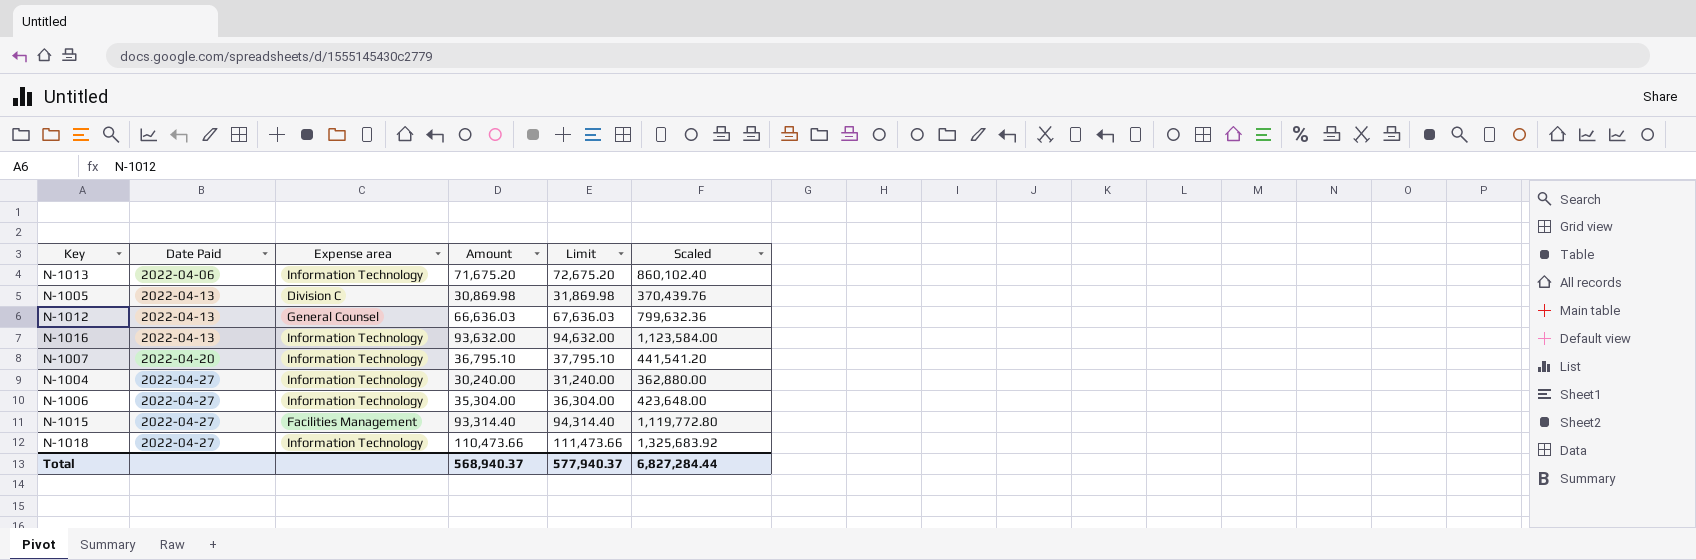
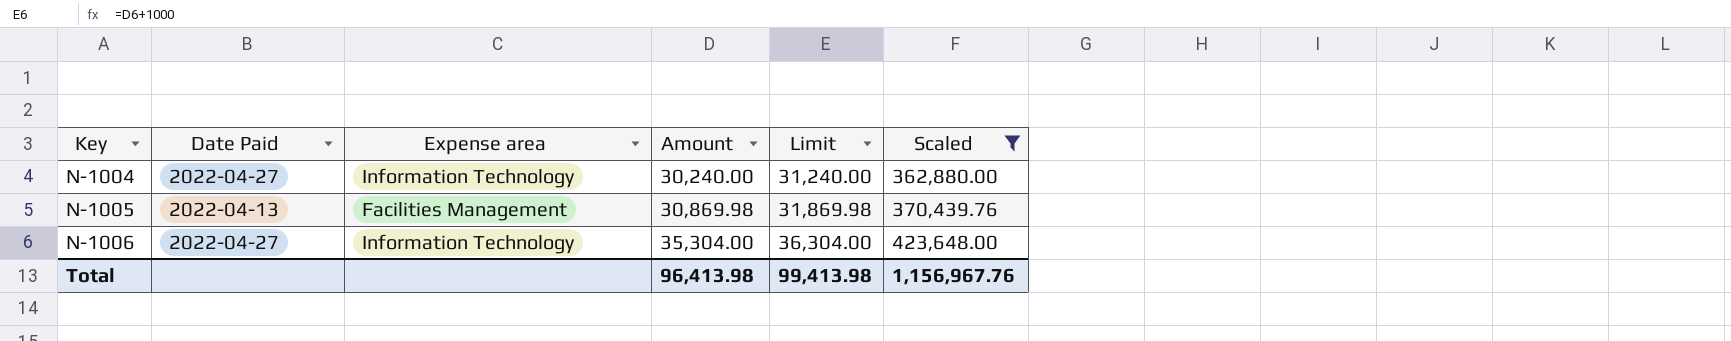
filter: none -> Scaled <= 423,648.00
row order: Date Paid ascending -> Key ascending
N-1005 | Expense area: Division C -> Facilities Management
Total | Amount: 568,940.37 -> 96,413.98
Total | Limit: 577,940.37 -> 99,413.98
Total | Scaled: 6,827,284.44 -> 1,156,967.76

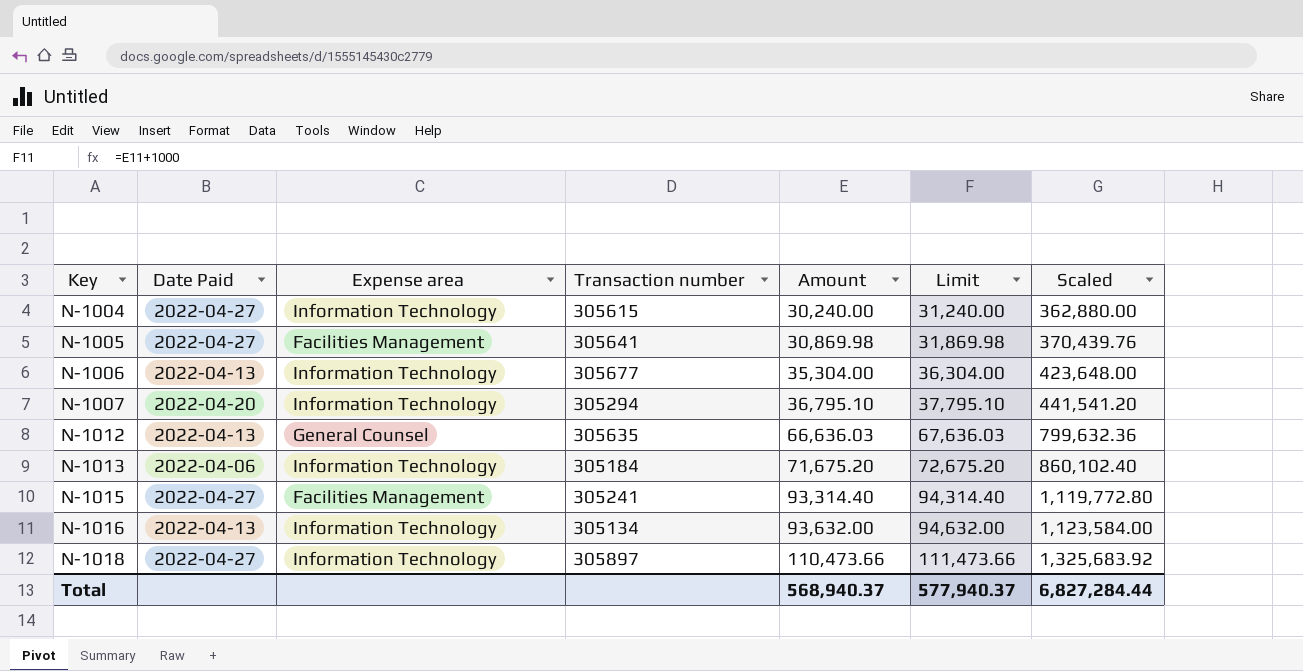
filter: Scaled <= 423,648.00 -> none
column Transaction number | position: none -> 4
N-1005 | Date Paid: 2022-04-13 -> 2022-04-27
N-1006 | Date Paid: 2022-04-27 -> 2022-04-13
Total | Amount: 96,413.98 -> 568,940.37
Total | Limit: 99,413.98 -> 577,940.37
Total | Scaled: 1,156,967.76 -> 6,827,284.44

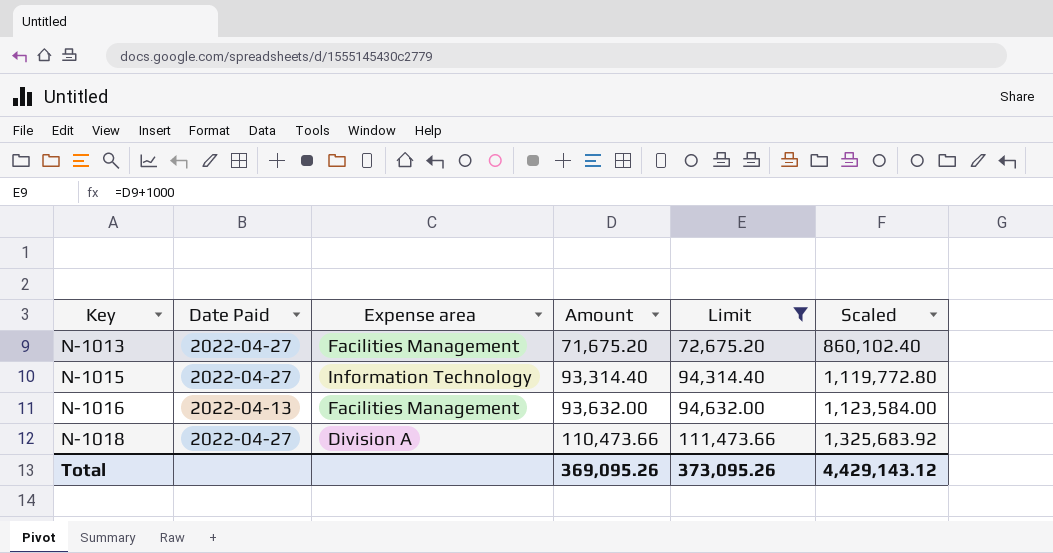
filter: none -> Limit >= 72,675.20
column Transaction number | position: 4 -> none
N-1013 | Date Paid: 2022-04-06 -> 2022-04-27
N-1013 | Expense area: Information Technology -> Facilities Management
N-1015 | Expense area: Facilities Management -> Information Technology
N-1016 | Expense area: Information Technology -> Facilities Management
N-1018 | Expense area: Information Technology -> Division A
Total | Amount: 568,940.37 -> 369,095.26
Total | Limit: 577,940.37 -> 373,095.26
Total | Scaled: 6,827,284.44 -> 4,429,143.12

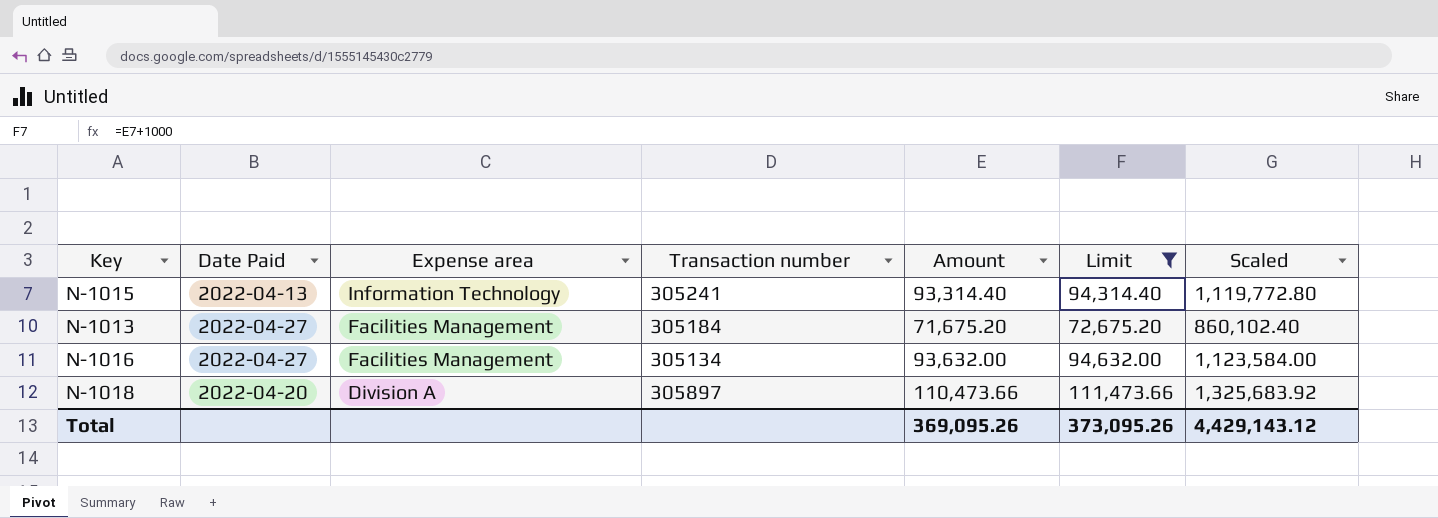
row order: Key ascending -> Expense area descending
column Transaction number | position: none -> 4
N-1015 | Date Paid: 2022-04-27 -> 2022-04-13
N-1016 | Date Paid: 2022-04-13 -> 2022-04-27
N-1018 | Date Paid: 2022-04-27 -> 2022-04-20

